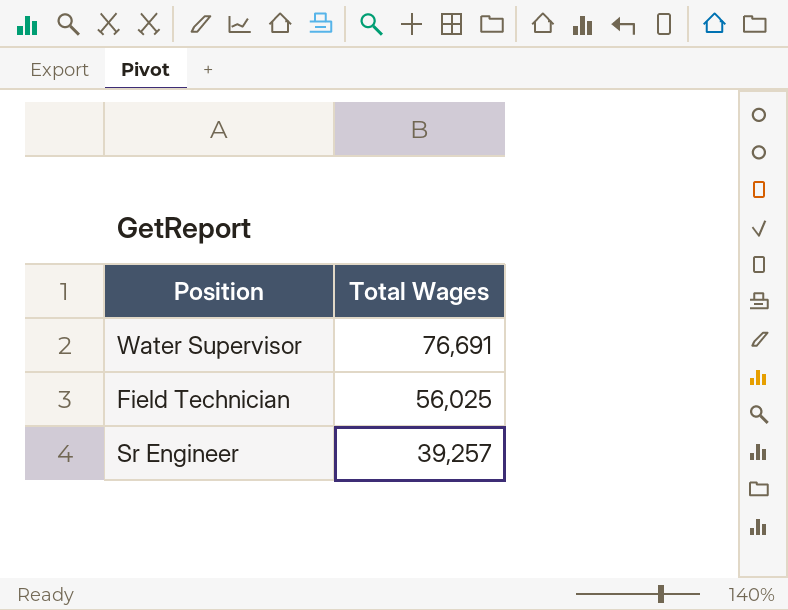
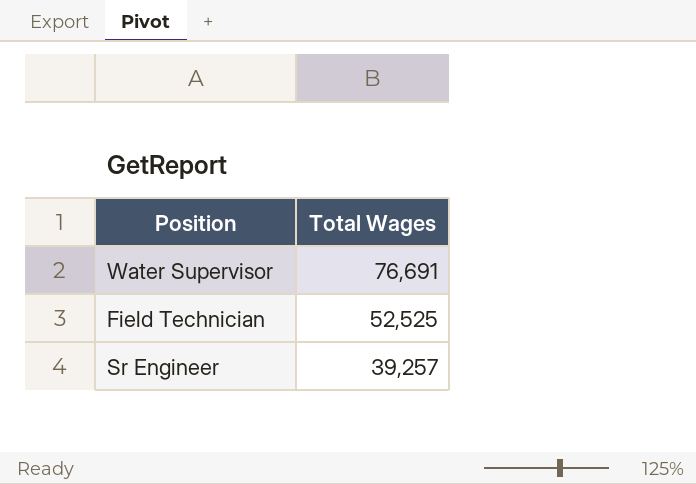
Field Technician | Total Wages: 56,025 -> 52,525

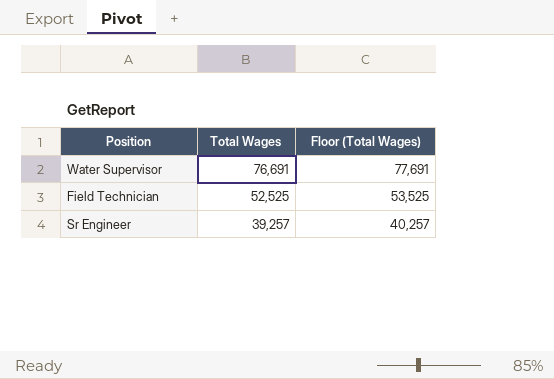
column Floor (Total Wages) | formula: none -> [Total Wages] + 1000

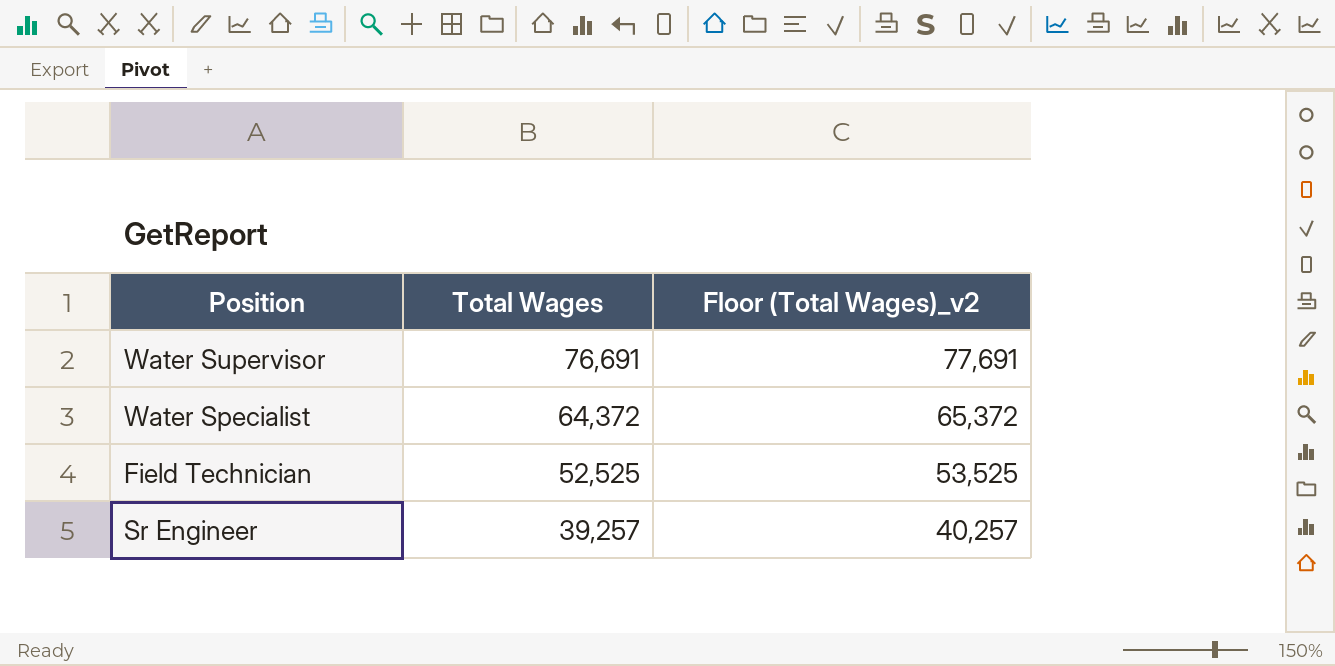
column name: Floor (Total Wages) -> Floor (Total Wages)_v2
row Water Specialist: none -> 64,372 | 65,372

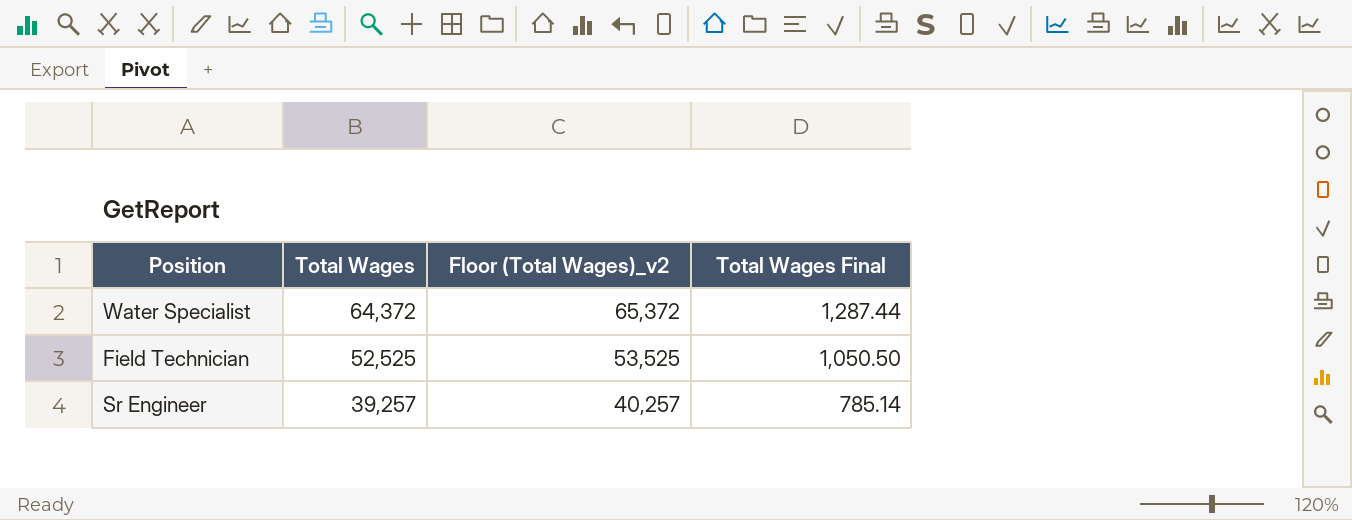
column Total Wages Final | formula: none -> [Total Wages] * 0.02
row Water Supervisor: 76,691 | 77,691 -> none

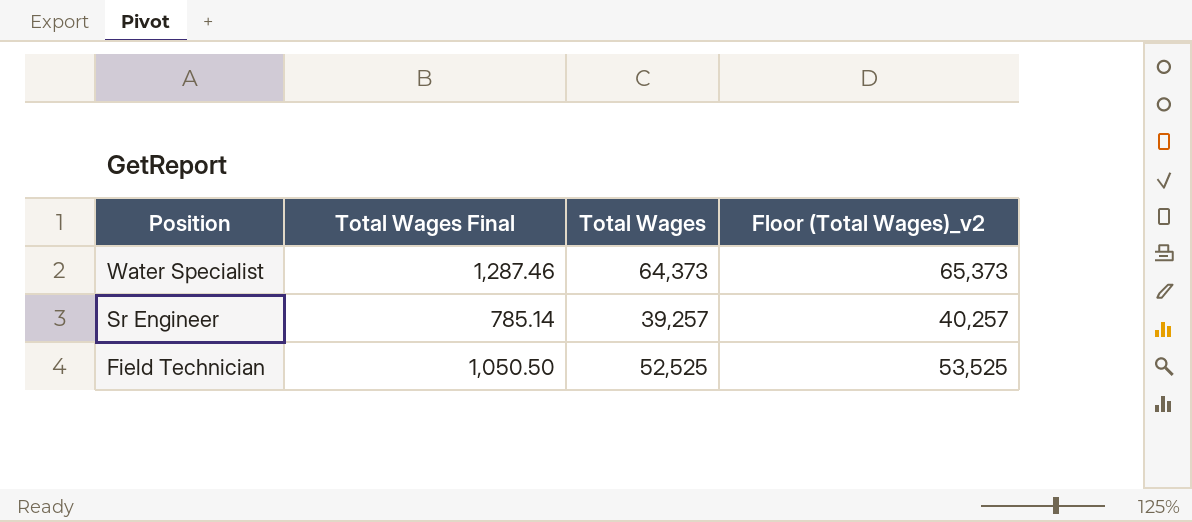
row order: Total Wages descending -> Position descending
column Total Wages Final | position: 4 -> 2
Water Specialist | Total Wages Final: 1,287.44 -> 1,287.46
Water Specialist | Total Wages: 64,372 -> 64,373
Water Specialist | Floor (Total Wages)_v2: 65,372 -> 65,373

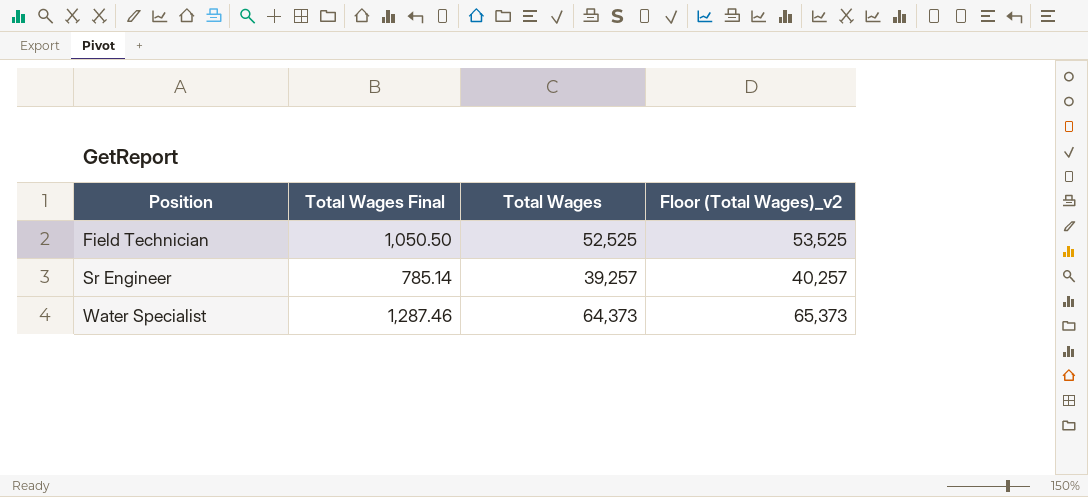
row order: Position descending -> Position ascending

